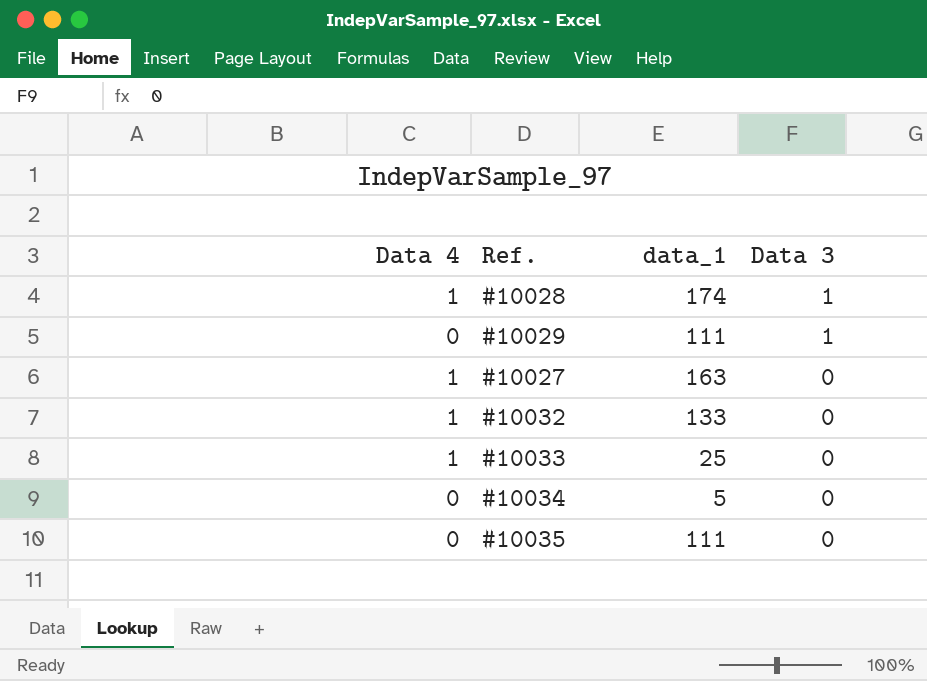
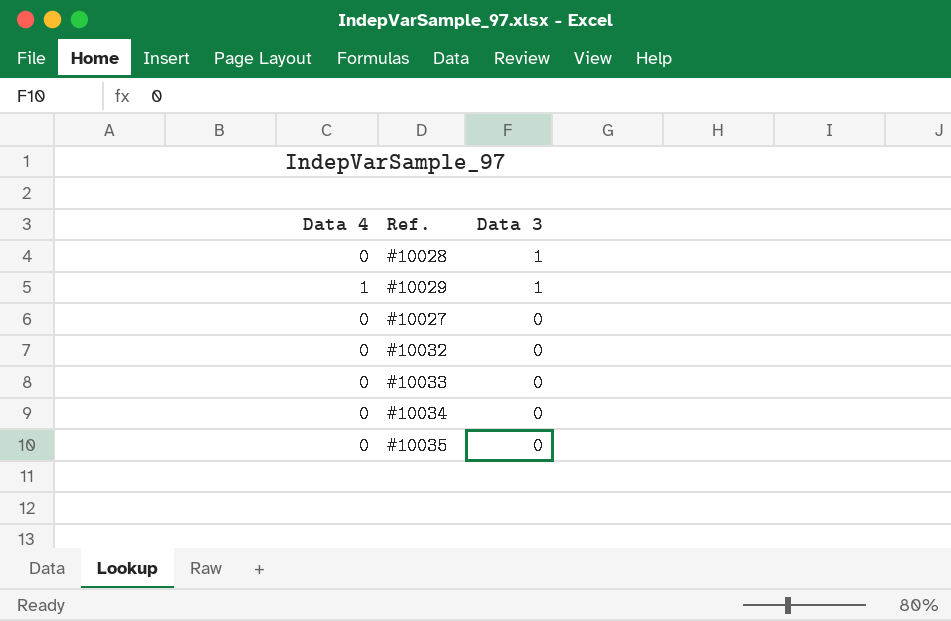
column data_1 | position: 3 -> none
#10028 | Data 4: 1 -> 0
#10029 | Data 4: 0 -> 1
#10027 | Data 4: 1 -> 0
#10032 | Data 4: 1 -> 0
#10033 | Data 4: 1 -> 0

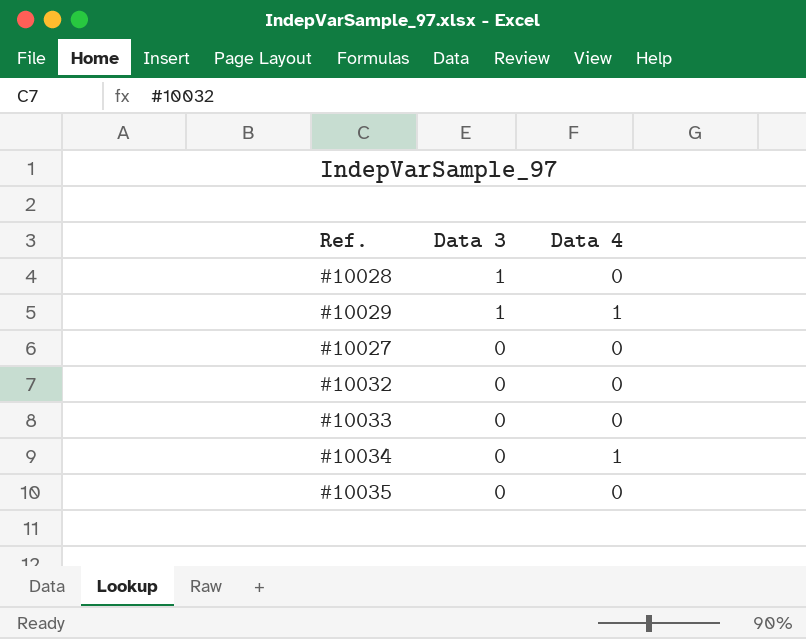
column Data 4 | position: 1 -> 3
#10034 | Data 4: 0 -> 1

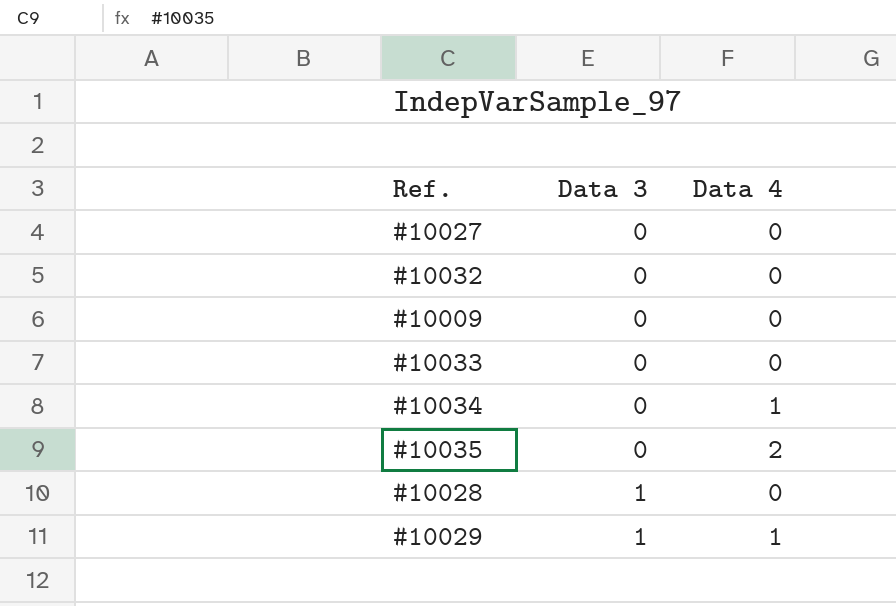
row order: Data 3 descending -> Data 3 ascending
row #10009: none -> 0 | 0
#10035 | Data 4: 0 -> 2

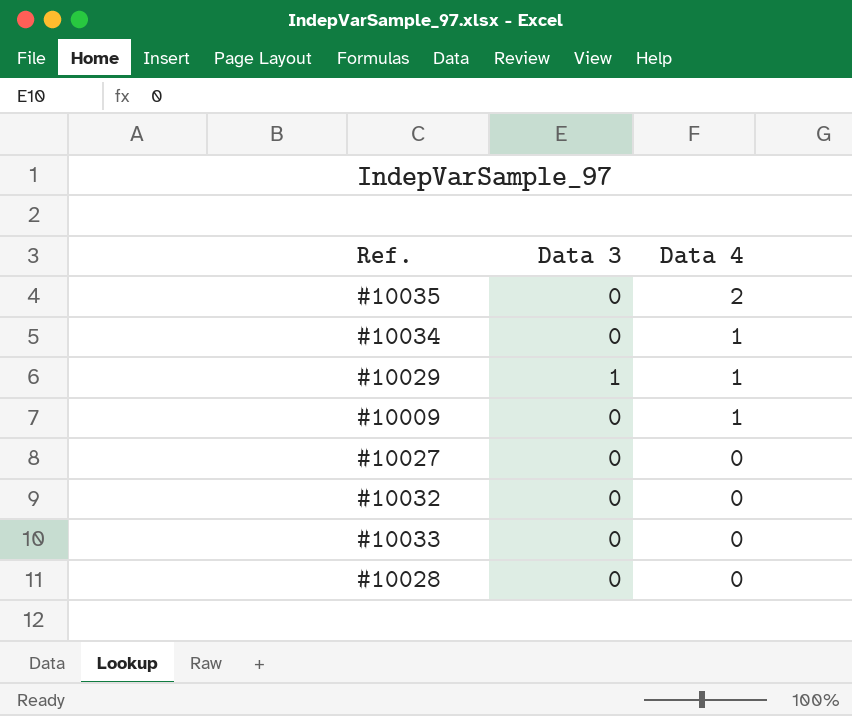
row order: Data 3 ascending -> Data 4 descending
#10009 | Data 4: 0 -> 1
#10028 | Data 3: 1 -> 0

